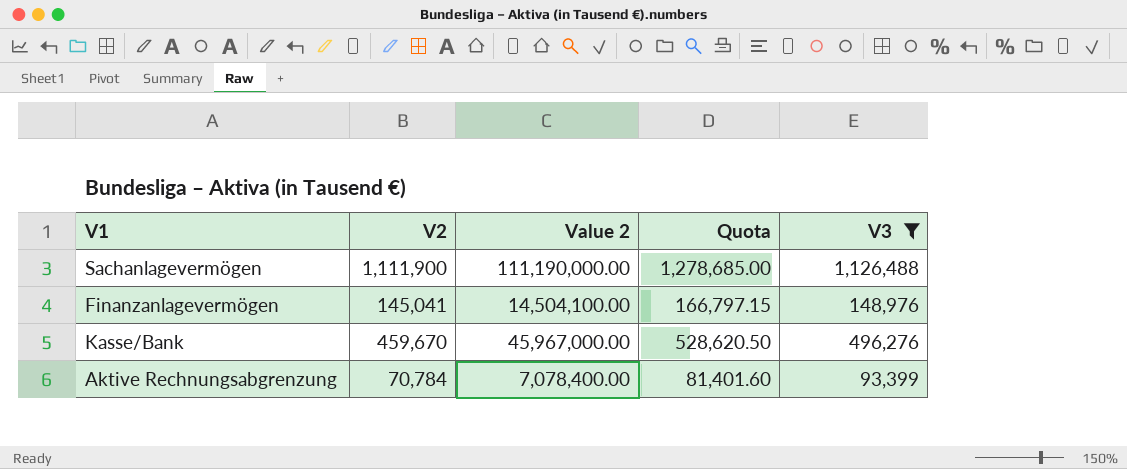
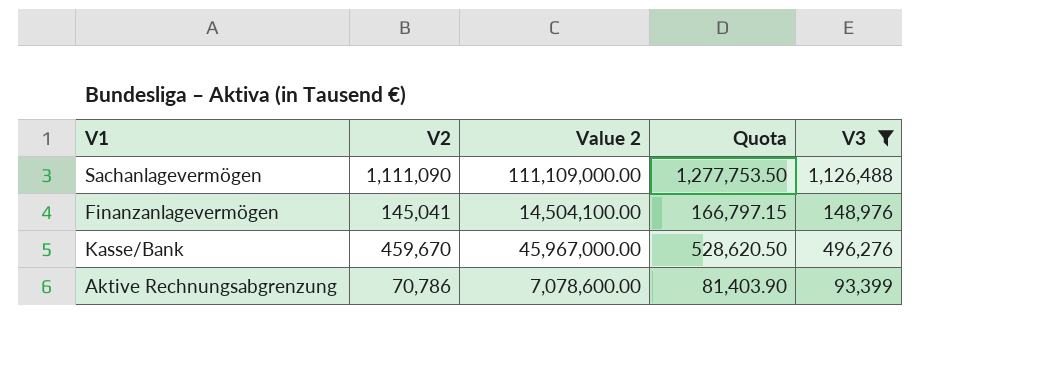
Sachanlagevermögen | V2: 1,111,900 -> 1,111,090
Sachanlagevermögen | Value 2: 111,190,000.00 -> 111,109,000.00
Sachanlagevermögen | Quota: 1,278,685.00 -> 1,277,753.50
Aktive Rechnungsabgrenzung | V2: 70,784 -> 70,786
Aktive Rechnungsabgrenzung | Value 2: 7,078,400.00 -> 7,078,600.00
Aktive Rechnungsabgrenzung | Quota: 81,401.60 -> 81,403.90

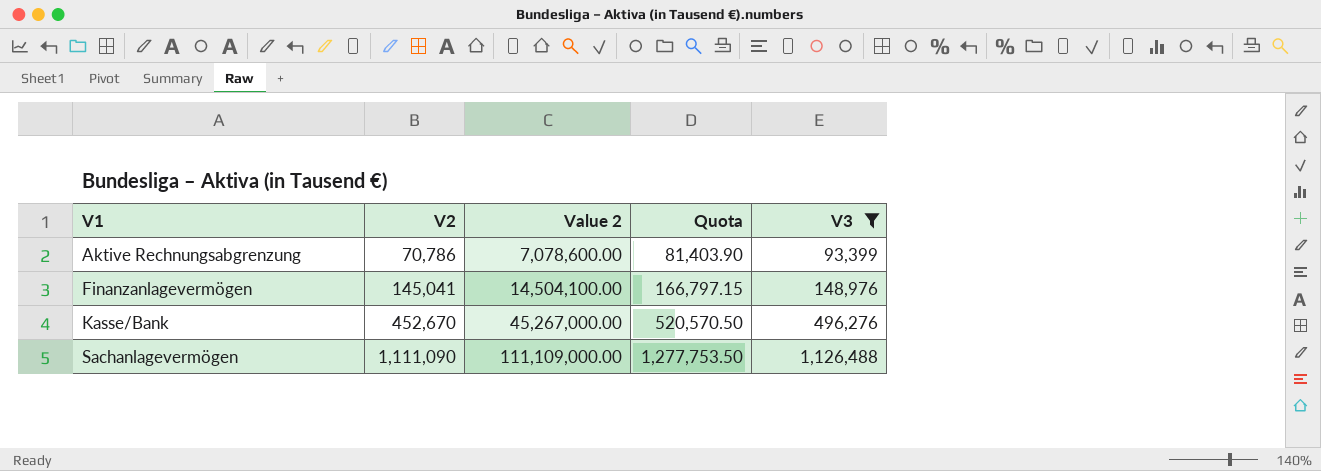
row order: none -> V1 ascending
Kasse/Bank | V2: 459,670 -> 452,670
Kasse/Bank | Value 2: 45,967,000.00 -> 45,267,000.00
Kasse/Bank | Quota: 528,620.50 -> 520,570.50

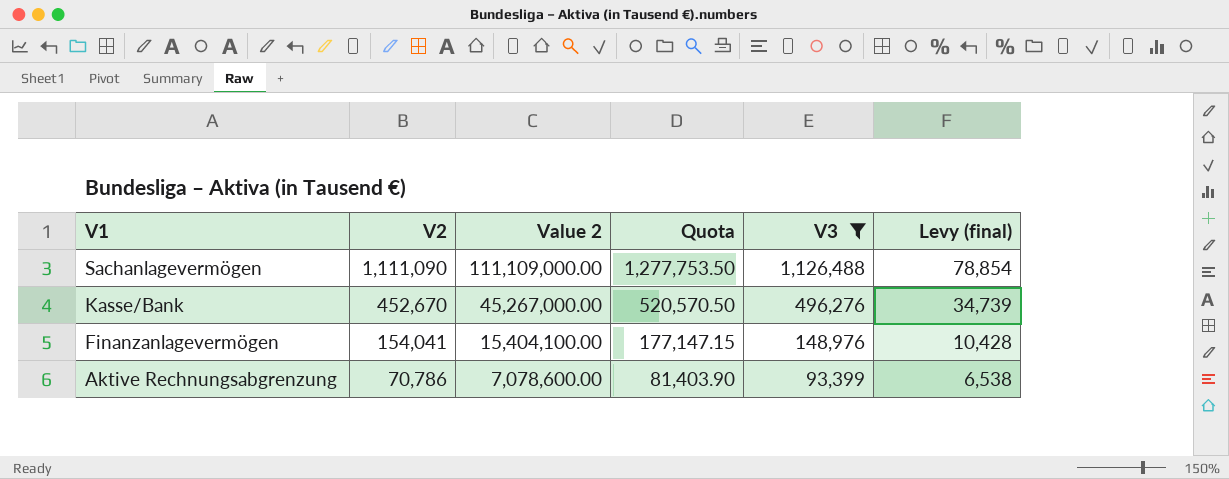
row order: V1 ascending -> V1 descending
column Levy (final) | formula: none -> [V3] * 0.07
Finanzanlagevermögen | V2: 145,041 -> 154,041
Finanzanlagevermögen | Value 2: 14,504,100.00 -> 15,404,100.00
Finanzanlagevermögen | Quota: 166,797.15 -> 177,147.15

